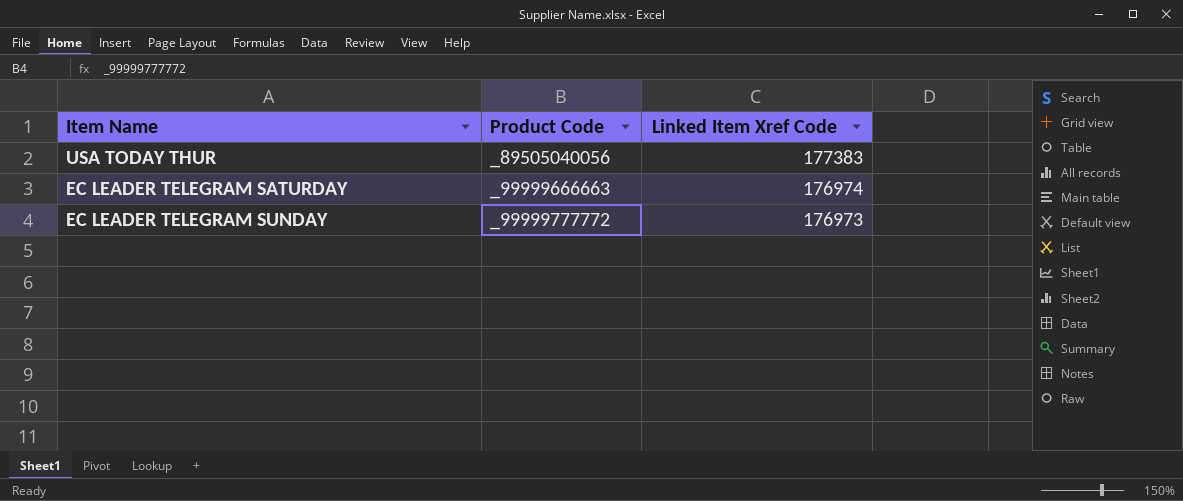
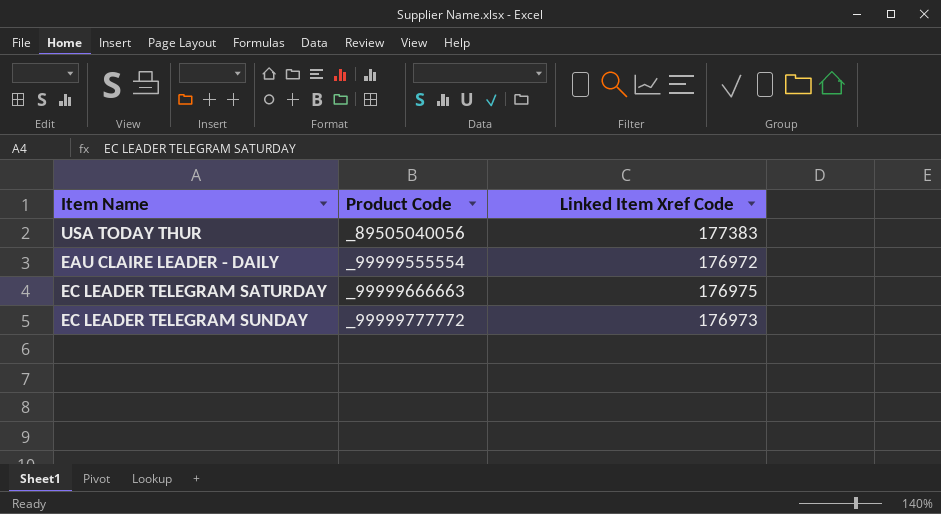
row EAU CLAIRE LEADER - DAILY: none -> _99999555554 | 176972
EC LEADER TELEGRAM SATURDAY | Linked Item Xref Code: 176974 -> 176975

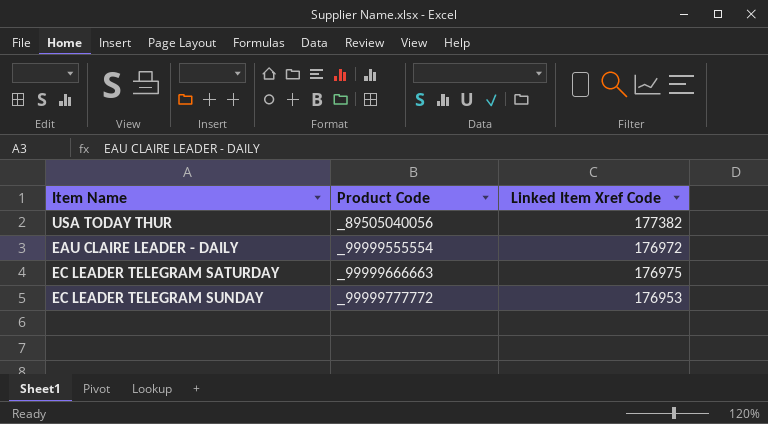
USA TODAY THUR | Linked Item Xref Code: 177383 -> 177382
EC LEADER TELEGRAM SUNDAY | Linked Item Xref Code: 176973 -> 176953

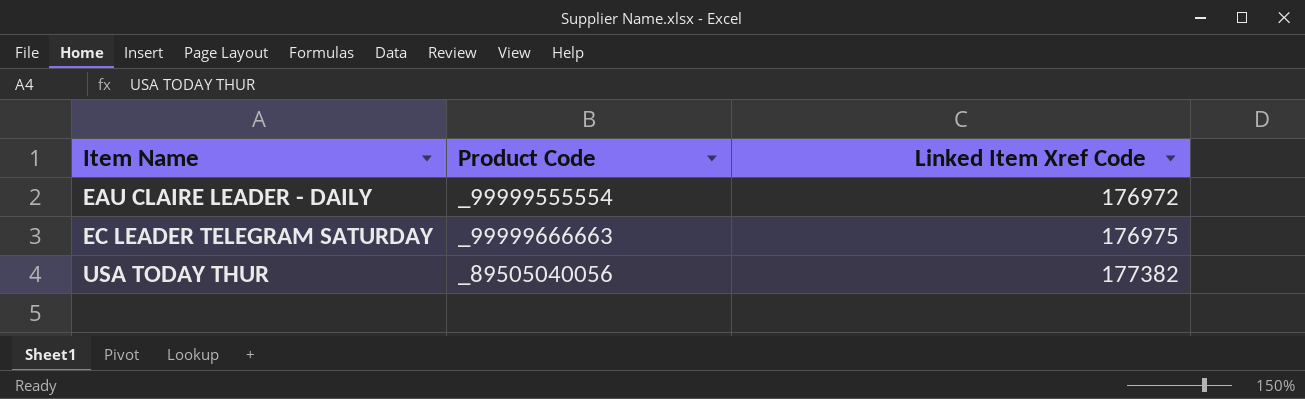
row order: Product Code ascending -> Item Name ascending
row EC LEADER TELEGRAM SUNDAY: _99999777772 | 176953 -> none

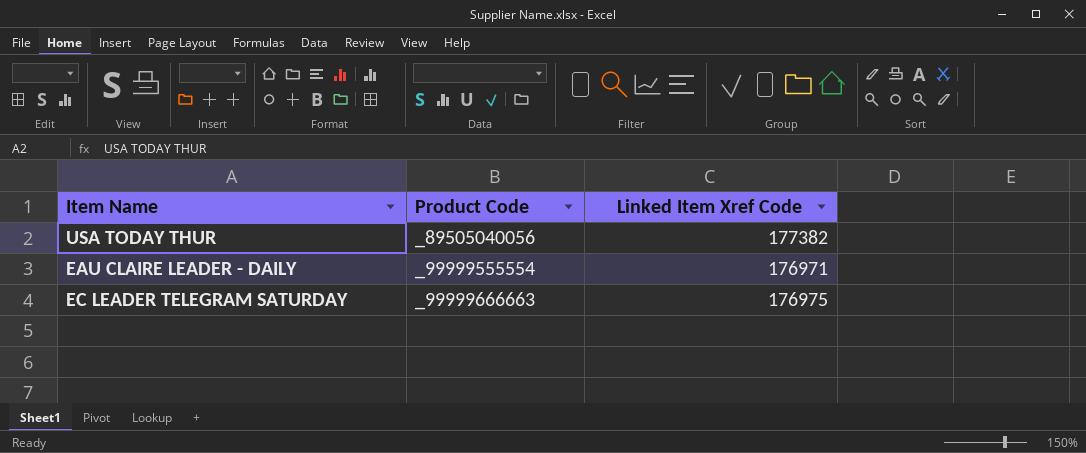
row order: Item Name ascending -> Product Code ascending
EAU CLAIRE LEADER - DAILY | Linked Item Xref Code: 176972 -> 176971

